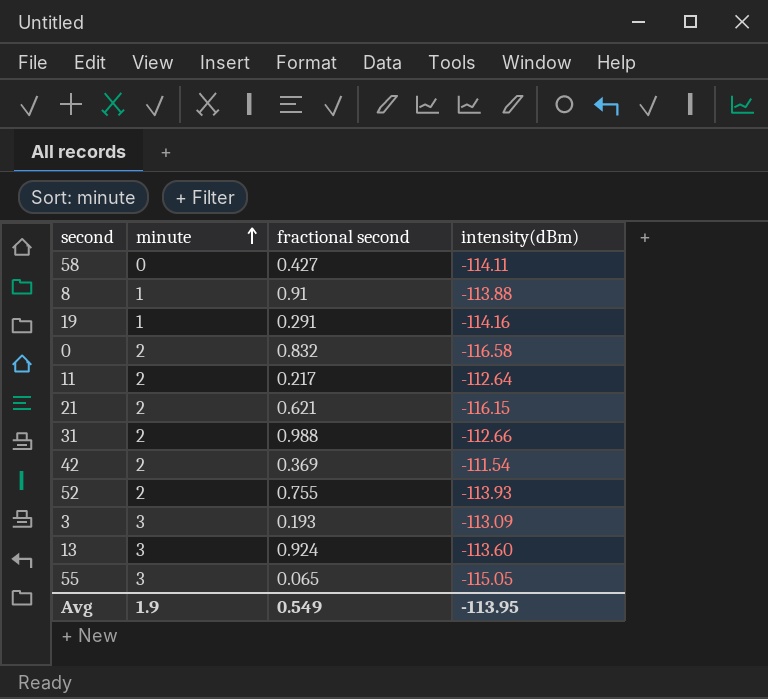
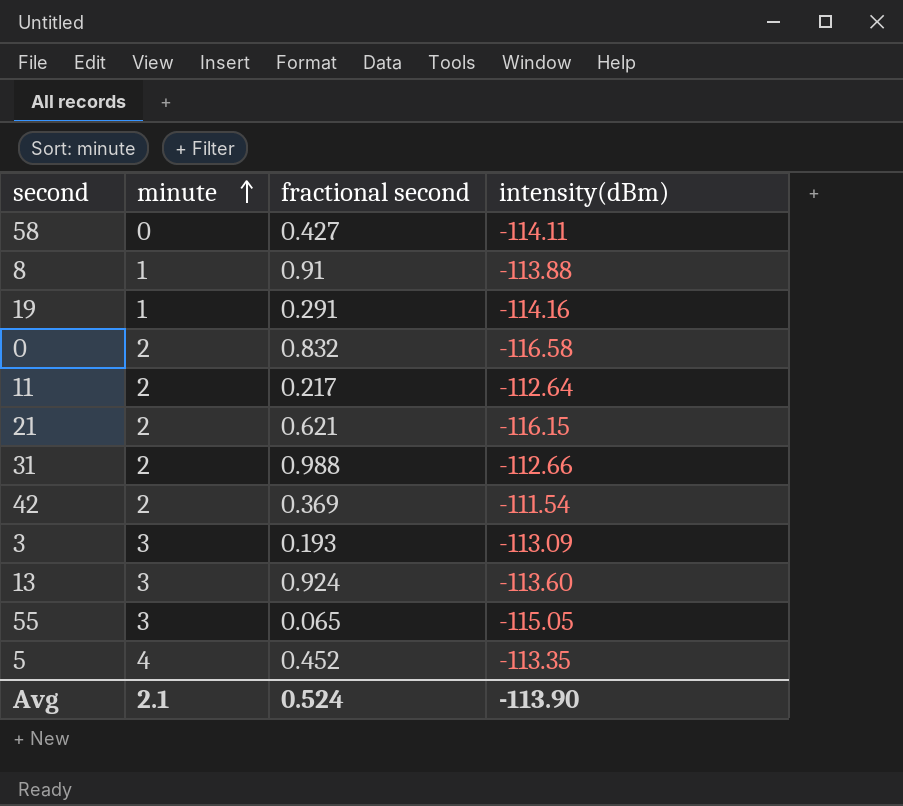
row 52: 2 | 0.755 | -113.93 -> none
row 5: none -> 4 | 0.452 | -113.35
Avg | minute: 1.9 -> 2.1
Avg | fractional second: 0.549 -> 0.524
Avg | intensity(dBm): -113.95 -> -113.90

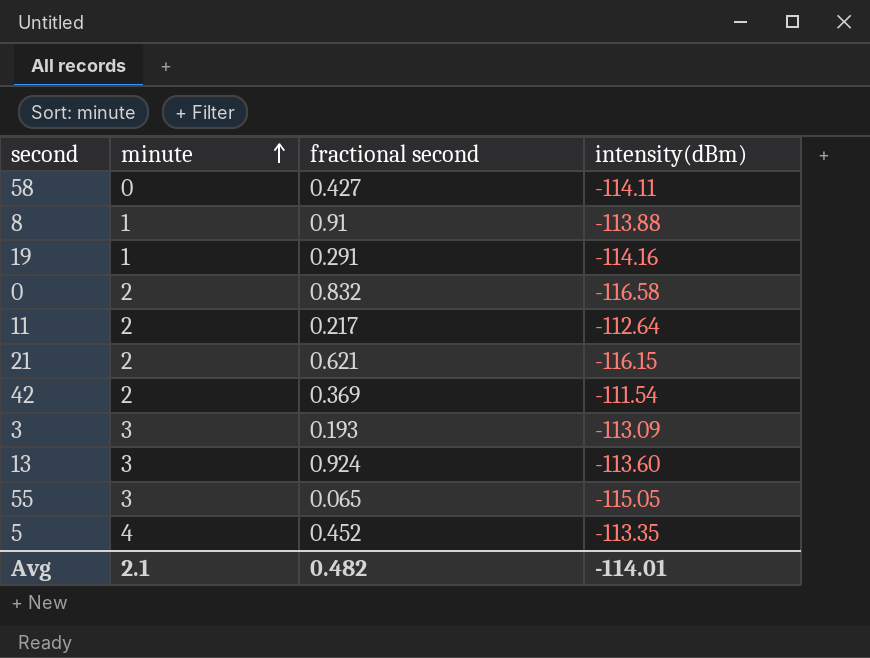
row 31: 2 | 0.988 | -112.66 -> none
Avg | fractional second: 0.524 -> 0.482
Avg | intensity(dBm): -113.90 -> -114.01

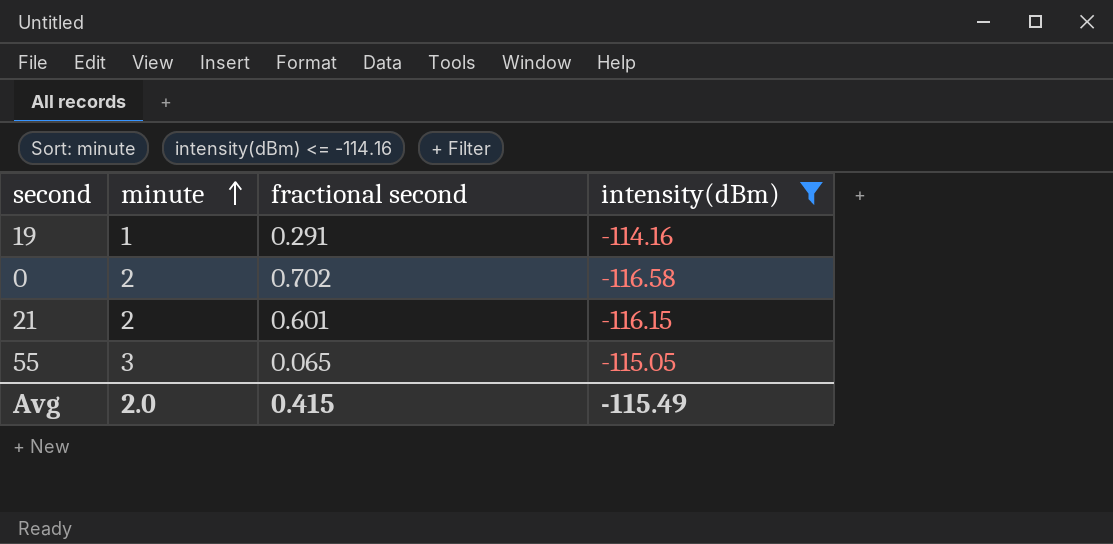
filter: none -> intensity(dBm) <= -114.16
0 | fractional second: 0.832 -> 0.702
21 | fractional second: 0.621 -> 0.601
Avg | minute: 2.1 -> 2.0
Avg | fractional second: 0.482 -> 0.415
Avg | intensity(dBm): -114.01 -> -115.49

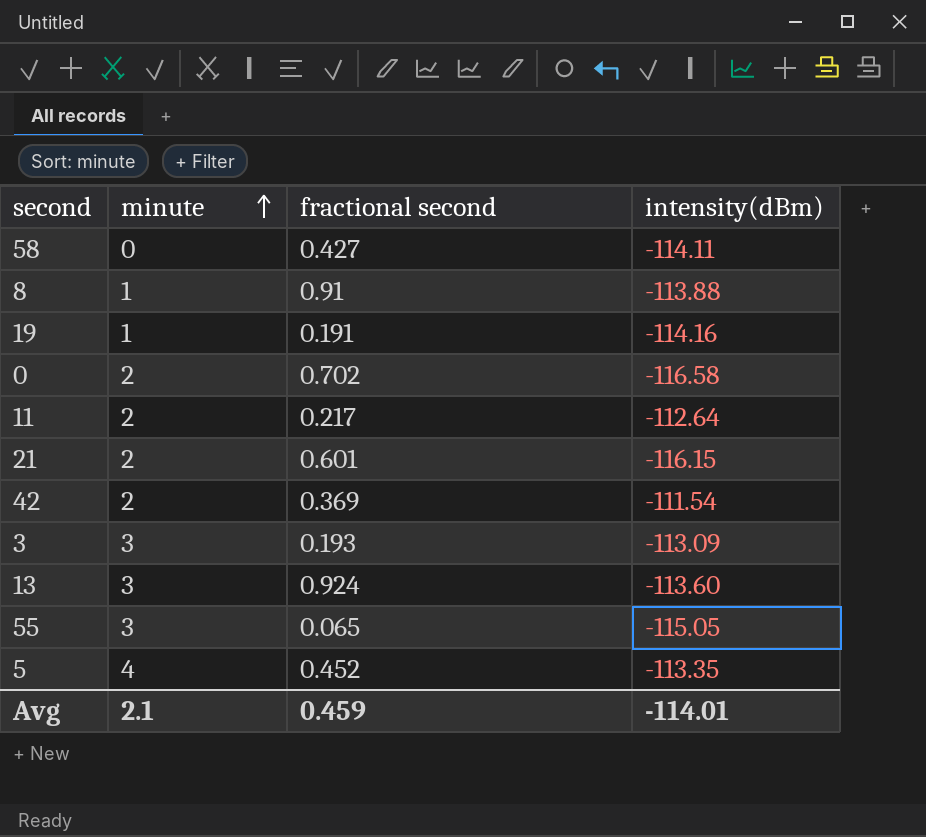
filter: intensity(dBm) <= -114.16 -> none
19 | fractional second: 0.291 -> 0.191
Avg | minute: 2.0 -> 2.1
Avg | fractional second: 0.415 -> 0.459
Avg | intensity(dBm): -115.49 -> -114.01

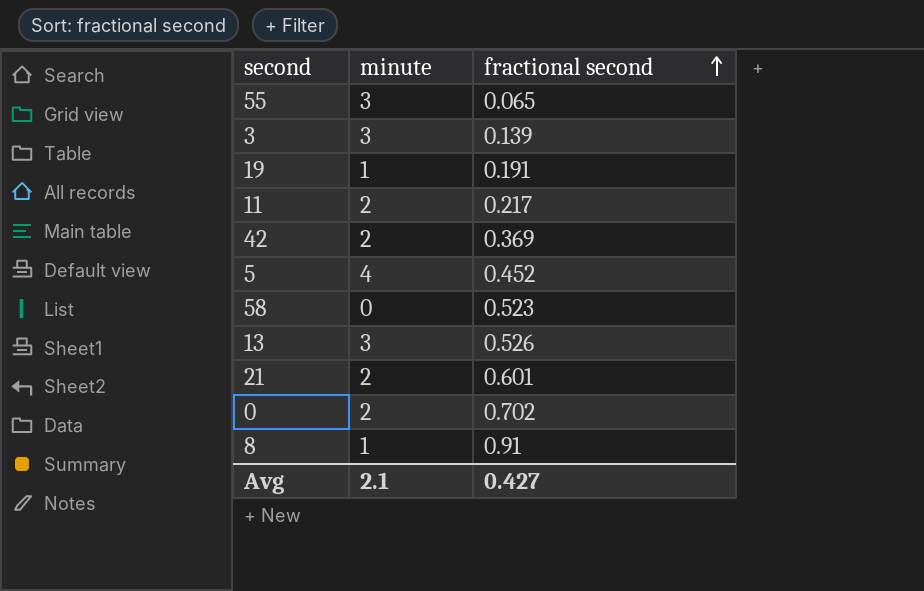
row order: minute ascending -> fractional second ascending
column intensity(dBm) | position: 4 -> none
3 | fractional second: 0.193 -> 0.139
58 | fractional second: 0.427 -> 0.523
13 | fractional second: 0.924 -> 0.526
Avg | fractional second: 0.459 -> 0.427

